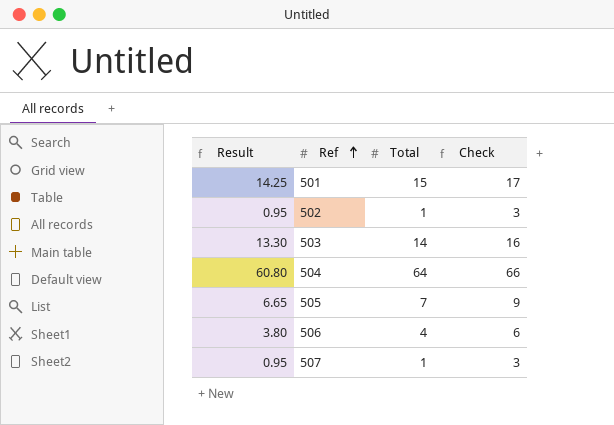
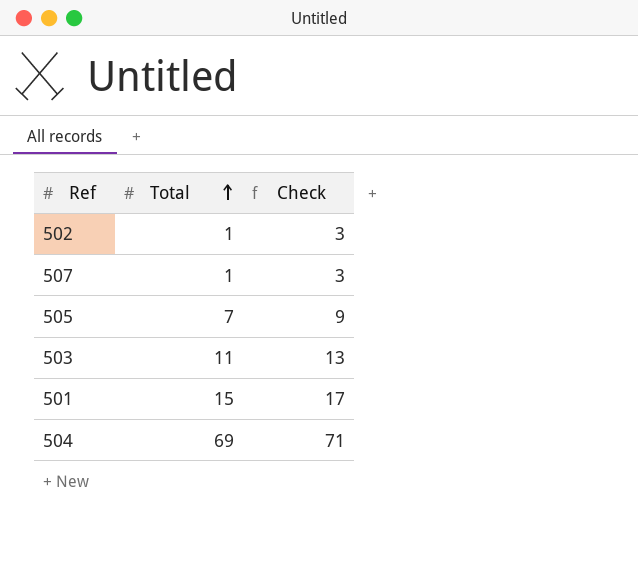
row order: Ref ascending -> Total ascending
column Result | formula: [Total] * 0.95 -> none
row 506: 3.80 | 4 | 6 -> none
503 | Total: 14 -> 11
503 | Check: 16 -> 13
504 | Total: 64 -> 69
504 | Check: 66 -> 71

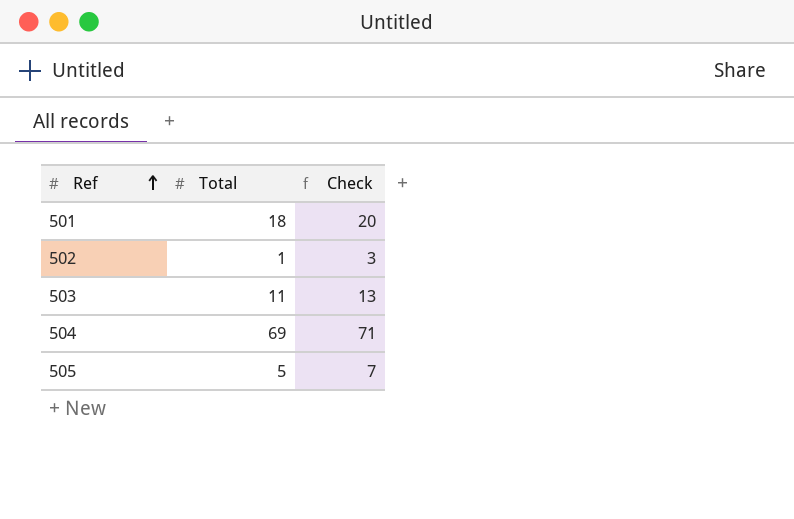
row order: Total ascending -> Ref ascending
row 507: 1 | 3 -> none
501 | Total: 15 -> 18
501 | Check: 17 -> 20
505 | Total: 7 -> 5
505 | Check: 9 -> 7

